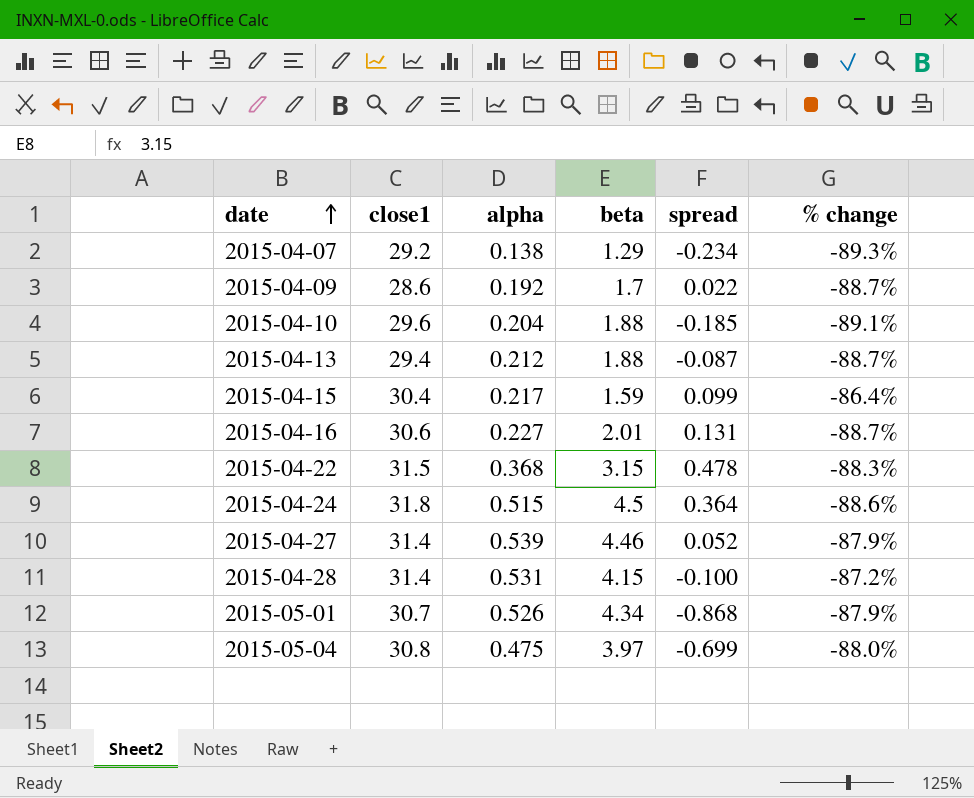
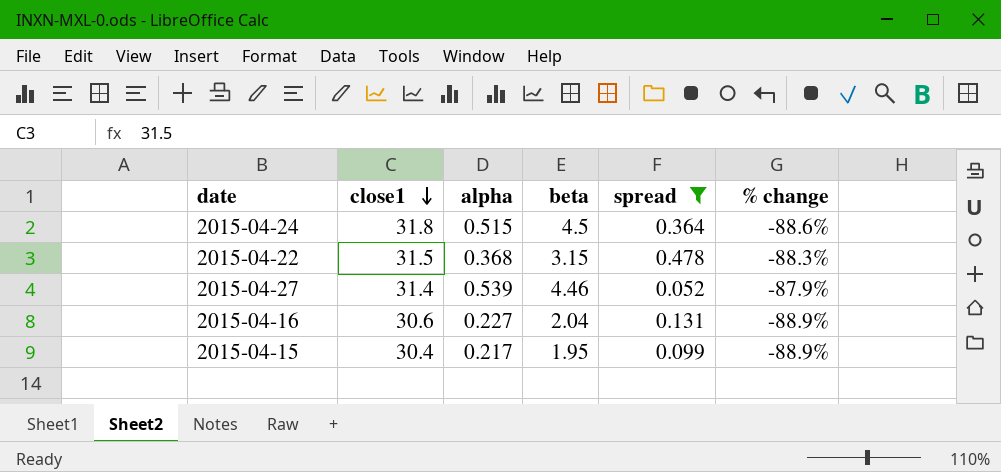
filter: none -> spread >= 0.052
row order: date ascending -> close1 descending
2015-04-16 | beta: 2.01 -> 2.04
2015-04-16 | % change: -88.7% -> -88.9%
2015-04-15 | beta: 1.59 -> 1.95
2015-04-15 | % change: -86.4% -> -88.9%

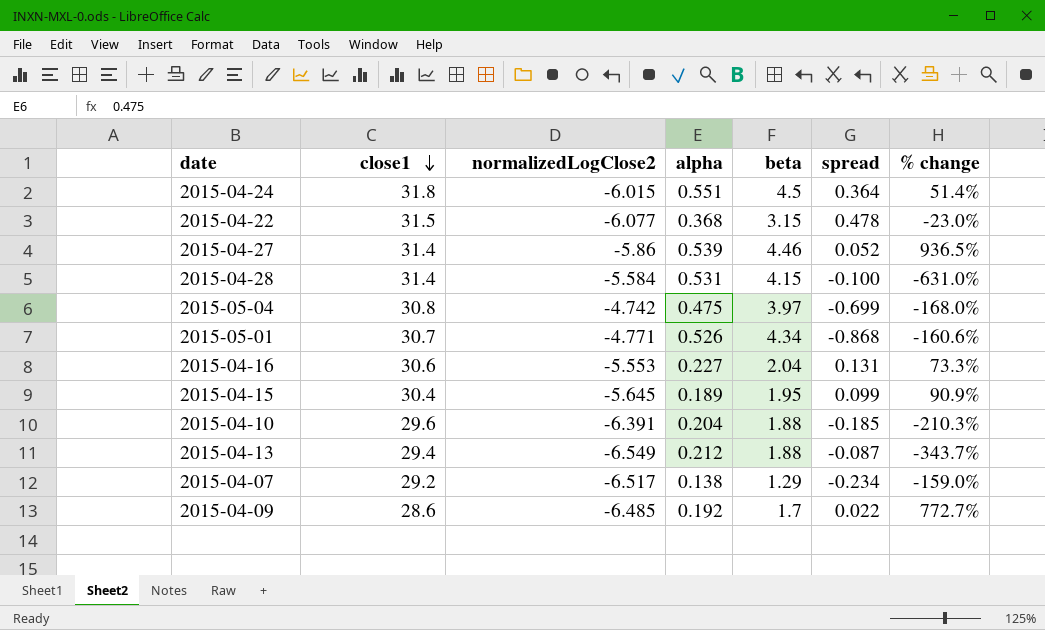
filter: spread >= 0.052 -> none
column normalizedLogClose2 | position: none -> 3
column % change | formula: ([alpha] - [beta]) / [beta] -> ([alpha] - [spread]) / [spread]
2015-04-24 | alpha: 0.515 -> 0.551
2015-04-15 | alpha: 0.217 -> 0.189

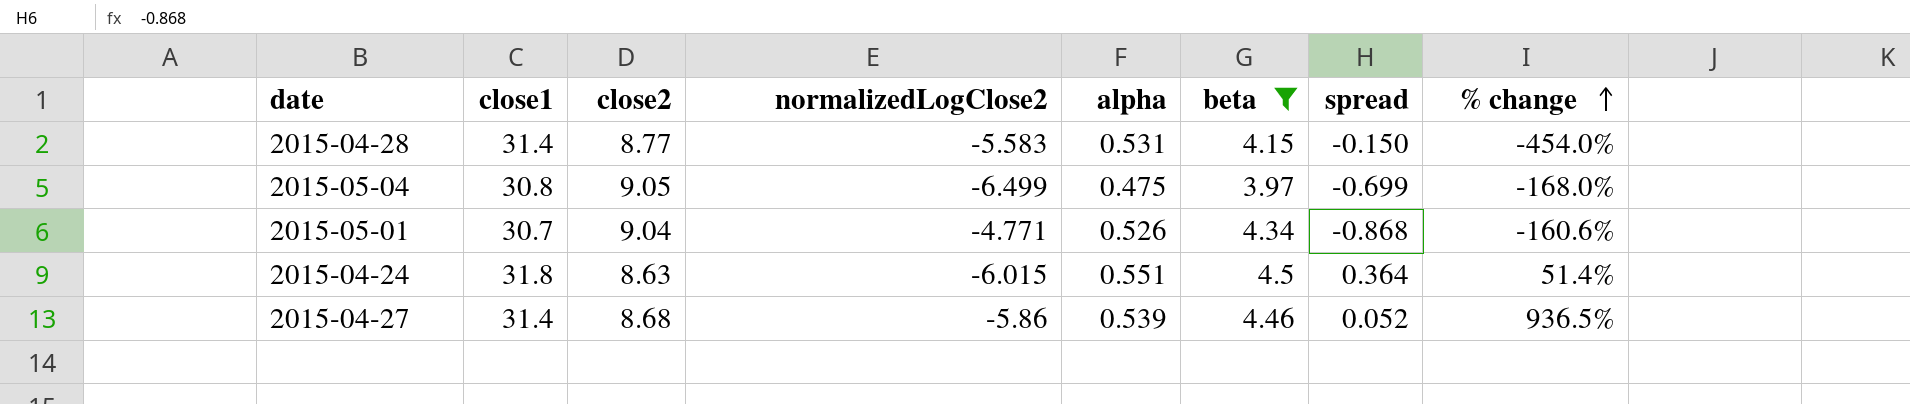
filter: none -> beta >= 3.97
row order: close1 descending -> % change ascending
column close2 | position: none -> 3
2015-04-28 | normalizedLogClose2: -5.584 -> -5.583
2015-04-28 | spread: -0.100 -> -0.150
2015-04-28 | % change: -631.0% -> -454.0%
2015-05-04 | normalizedLogClose2: -4.742 -> -6.499

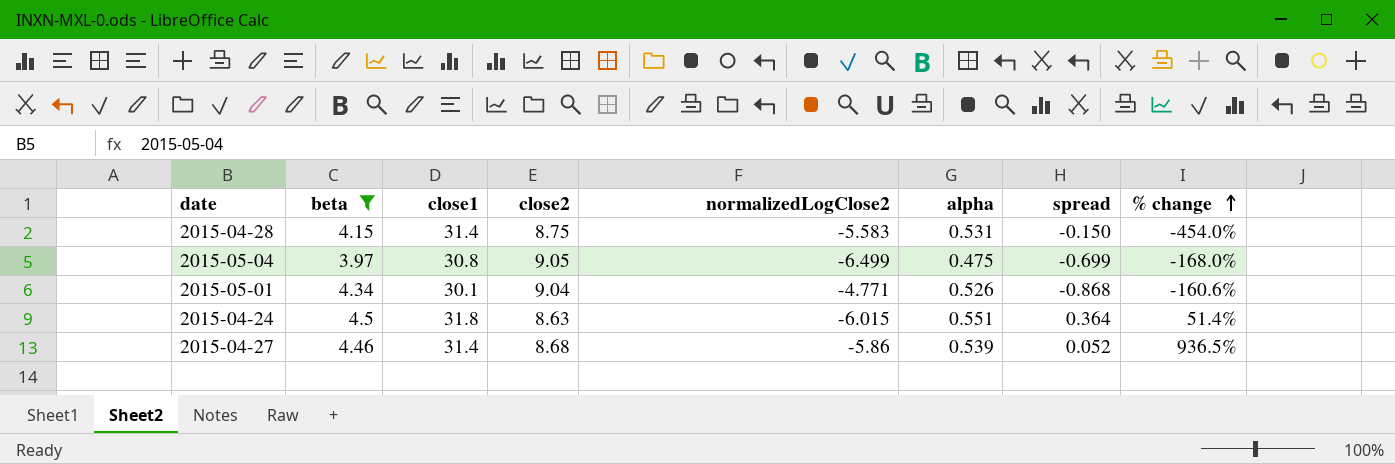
column beta | position: 6 -> 2
2015-04-28 | close2: 8.77 -> 8.75
2015-05-01 | close1: 30.7 -> 30.1

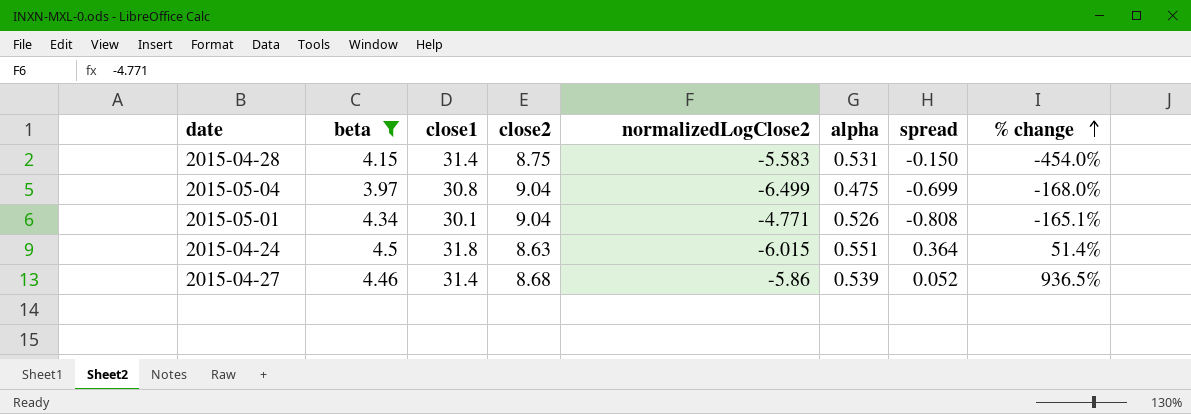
2015-05-04 | close2: 9.05 -> 9.04
2015-05-01 | spread: -0.868 -> -0.808
2015-05-01 | % change: -160.6% -> -165.1%

